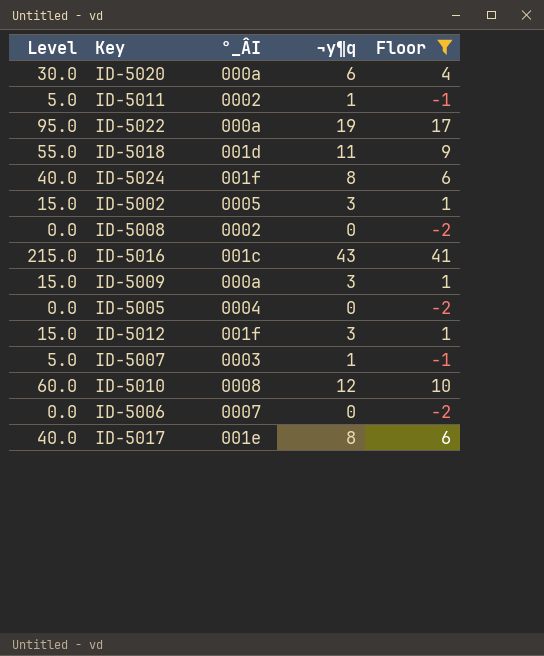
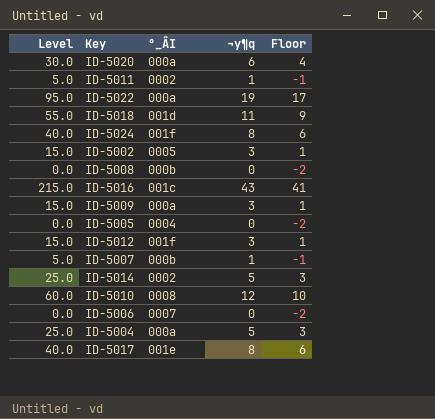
filter: Floor != 3 -> none
ID-5008 | °_ÂI: 0002 -> 000b
ID-5007 | °_ÂI: 0003 -> 000b

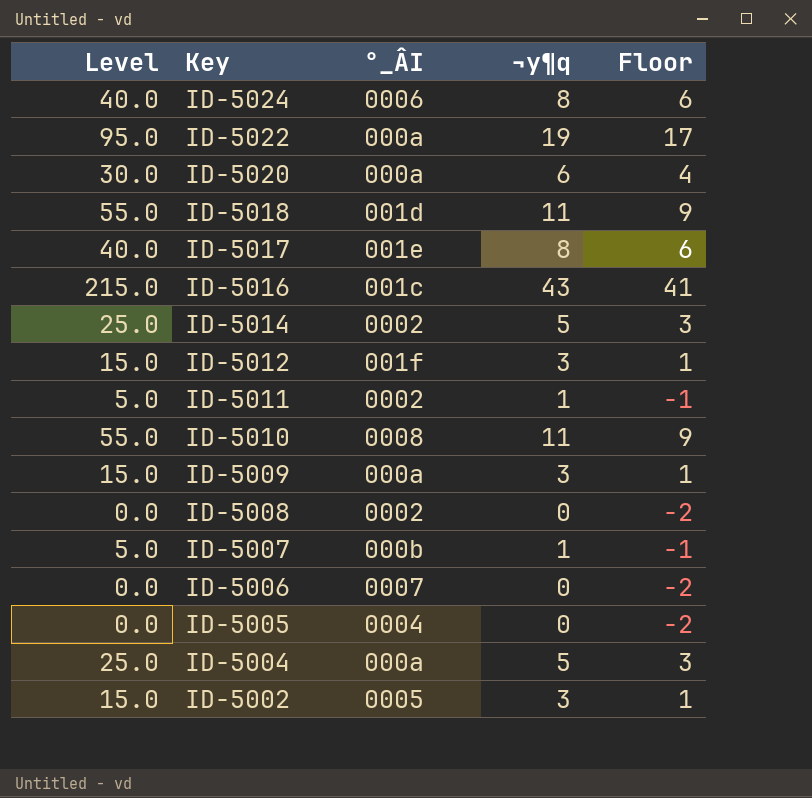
row order: none -> Key descending
ID-5024 | °_ÂI: 001f -> 0006
ID-5010 | Level: 60.0 -> 55.0
ID-5010 | ¬y¶q: 12 -> 11
ID-5010 | Floor: 10 -> 9
ID-5008 | °_ÂI: 000b -> 0002

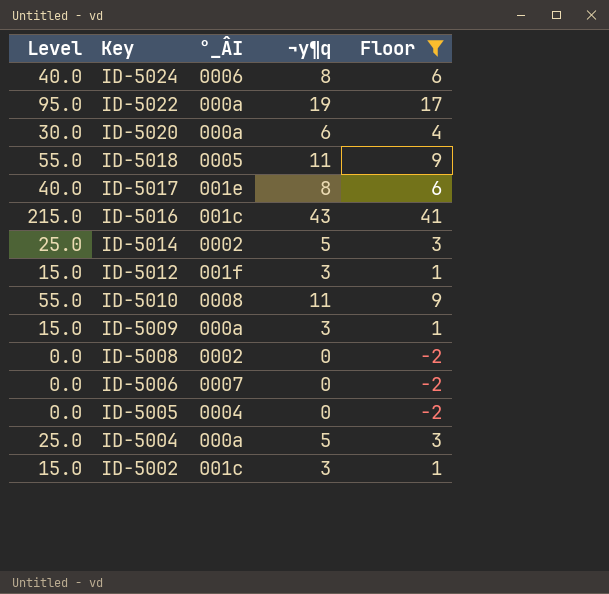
filter: none -> Floor != -1
ID-5018 | °_ÂI: 001d -> 0005
ID-5002 | °_ÂI: 0005 -> 001c

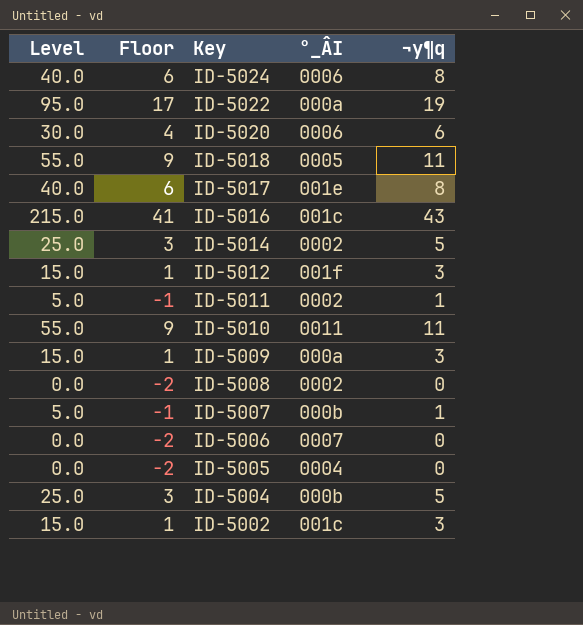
filter: Floor != -1 -> none
column Floor | position: 5 -> 2
ID-5020 | °_ÂI: 000a -> 0006
ID-5010 | °_ÂI: 0008 -> 0011
ID-5004 | °_ÂI: 000a -> 000b

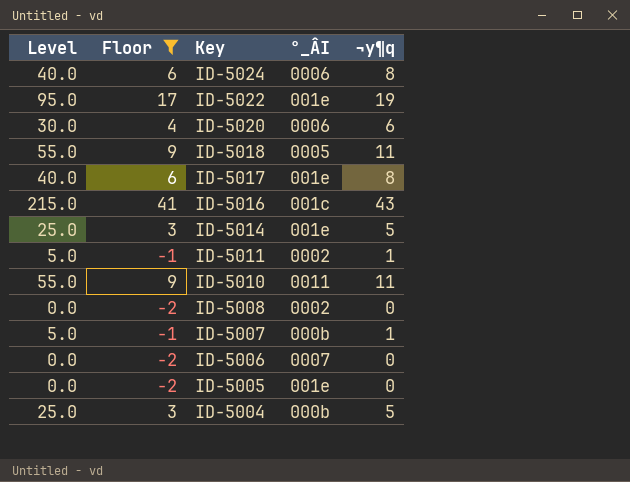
filter: none -> Floor != 1
ID-5022 | °_ÂI: 000a -> 001e
ID-5014 | °_ÂI: 0002 -> 001e
ID-5005 | °_ÂI: 0004 -> 001e

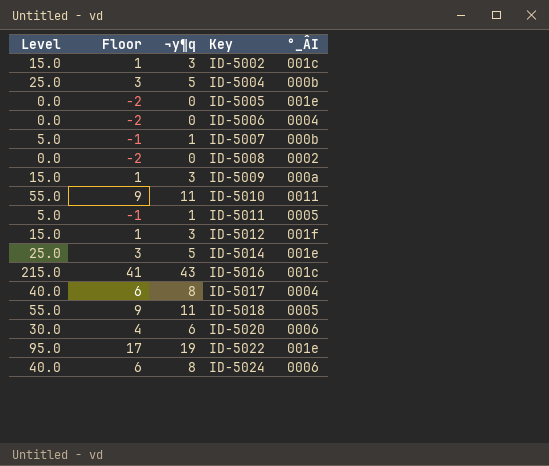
filter: Floor != 1 -> none
row order: Key descending -> Key ascending
column ¬y¶q | position: 5 -> 3
ID-5006 | °_ÂI: 0007 -> 0004
ID-5011 | °_ÂI: 0002 -> 0005
ID-5017 | °_ÂI: 001e -> 0004

